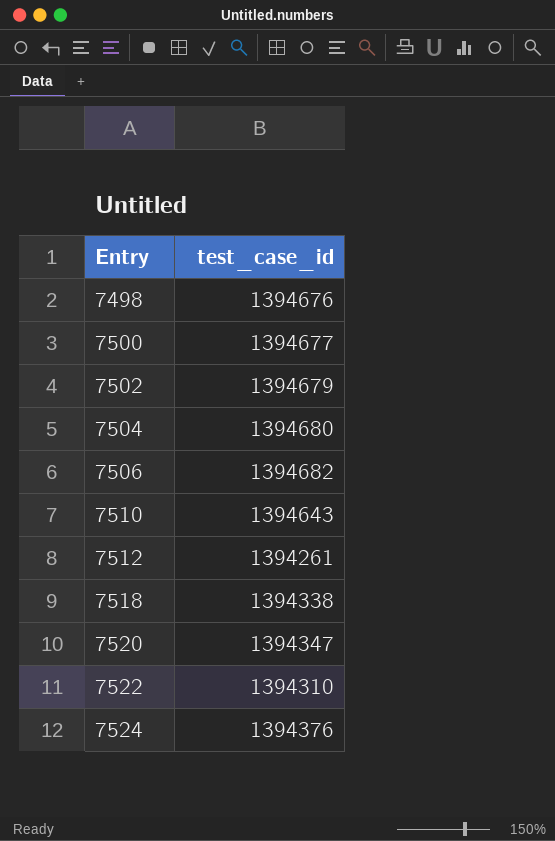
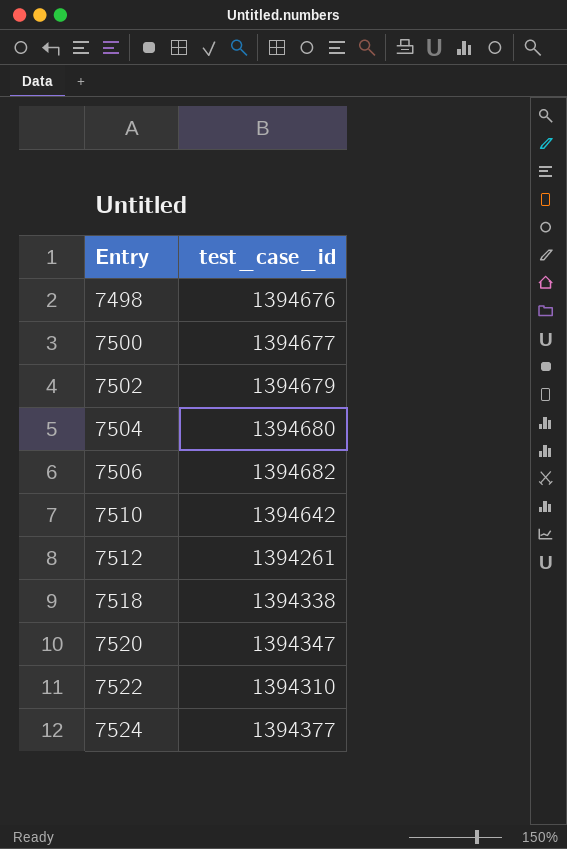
7510 | test_case_id: 1394643 -> 1394642
7524 | test_case_id: 1394376 -> 1394377

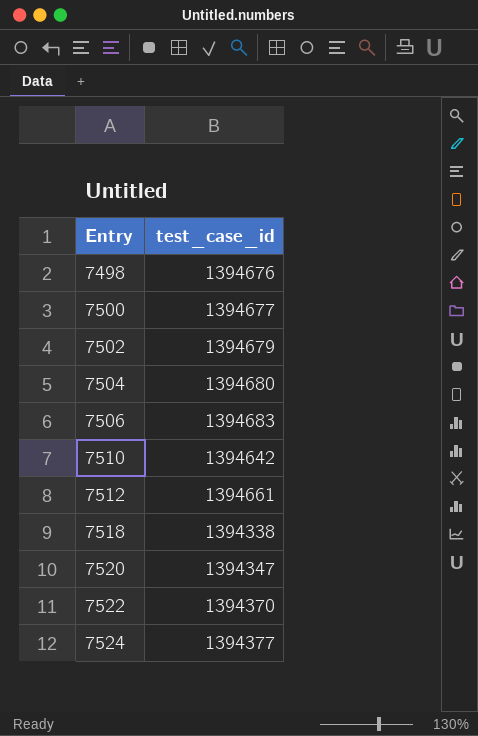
7506 | test_case_id: 1394682 -> 1394683
7512 | test_case_id: 1394261 -> 1394661
7522 | test_case_id: 1394310 -> 1394370

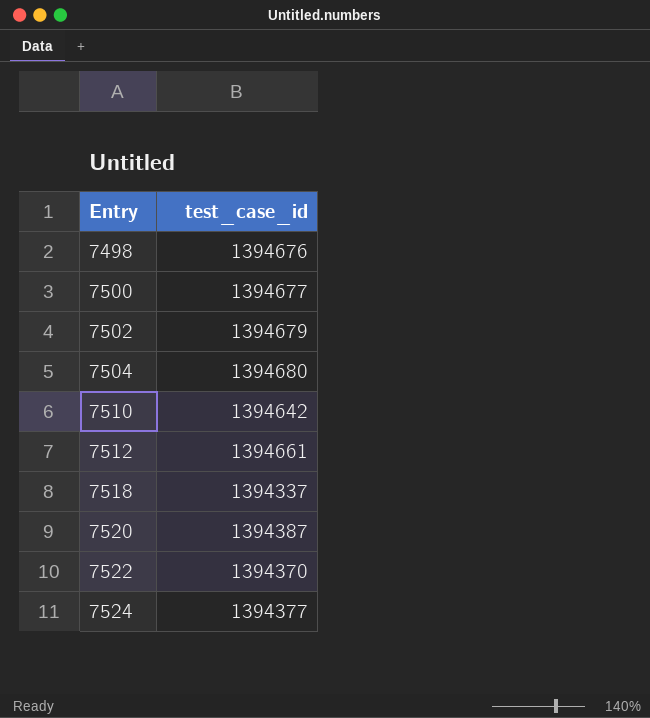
row 7506: 1394683 -> none
7518 | test_case_id: 1394338 -> 1394337
7520 | test_case_id: 1394347 -> 1394387

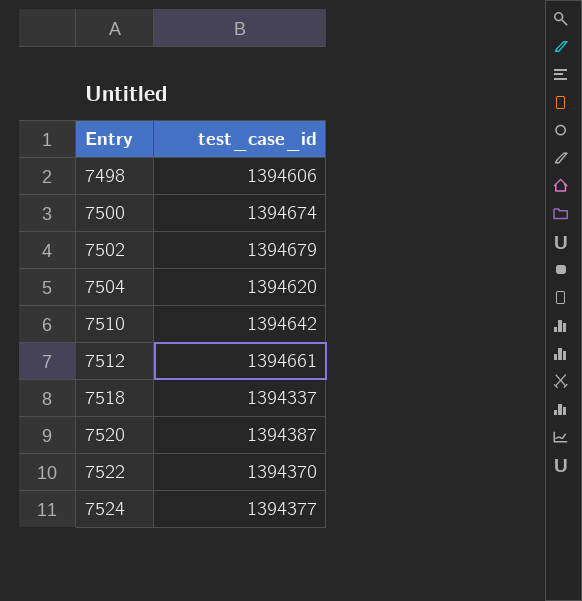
7498 | test_case_id: 1394676 -> 1394606
7500 | test_case_id: 1394677 -> 1394674
7504 | test_case_id: 1394680 -> 1394620

